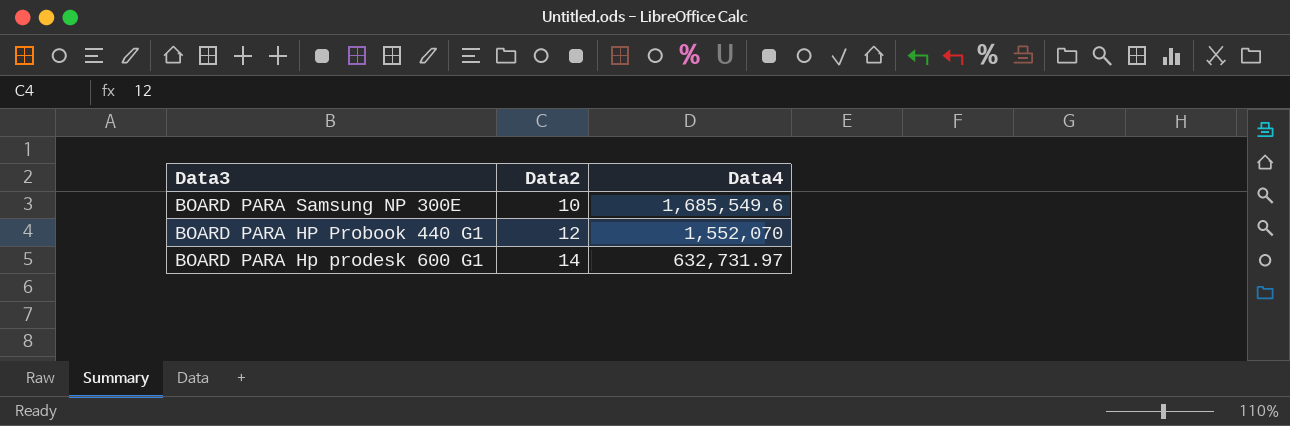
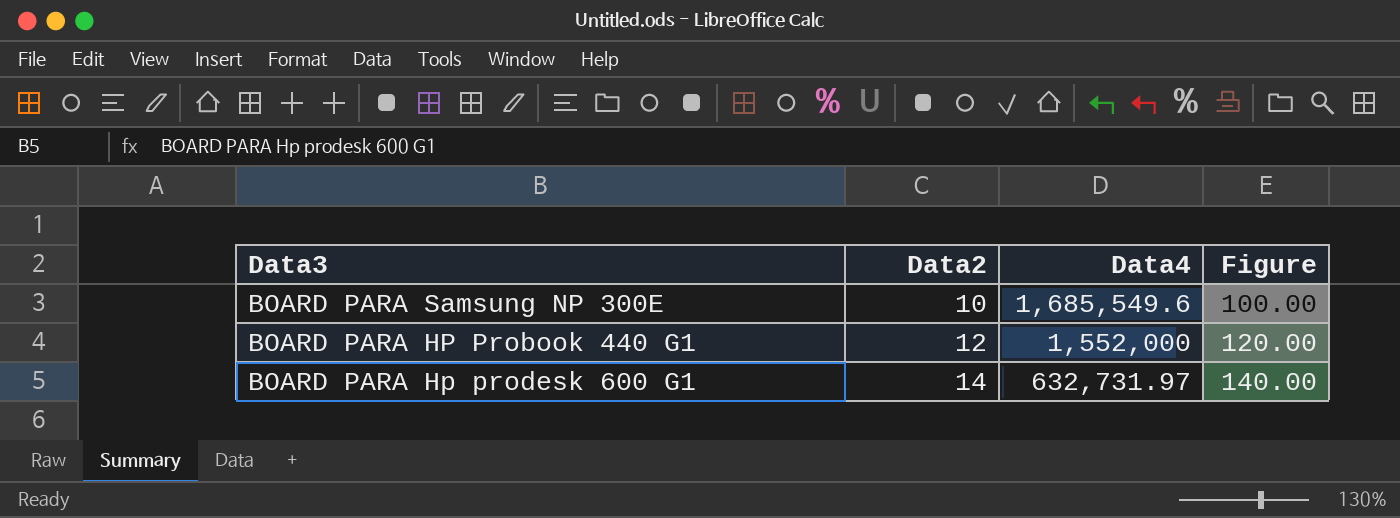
column Figure | formula: none -> [Data2] * 10
BOARD PARA HP Probook 440 G1 | Data4: 1,552,070 -> 1,552,000

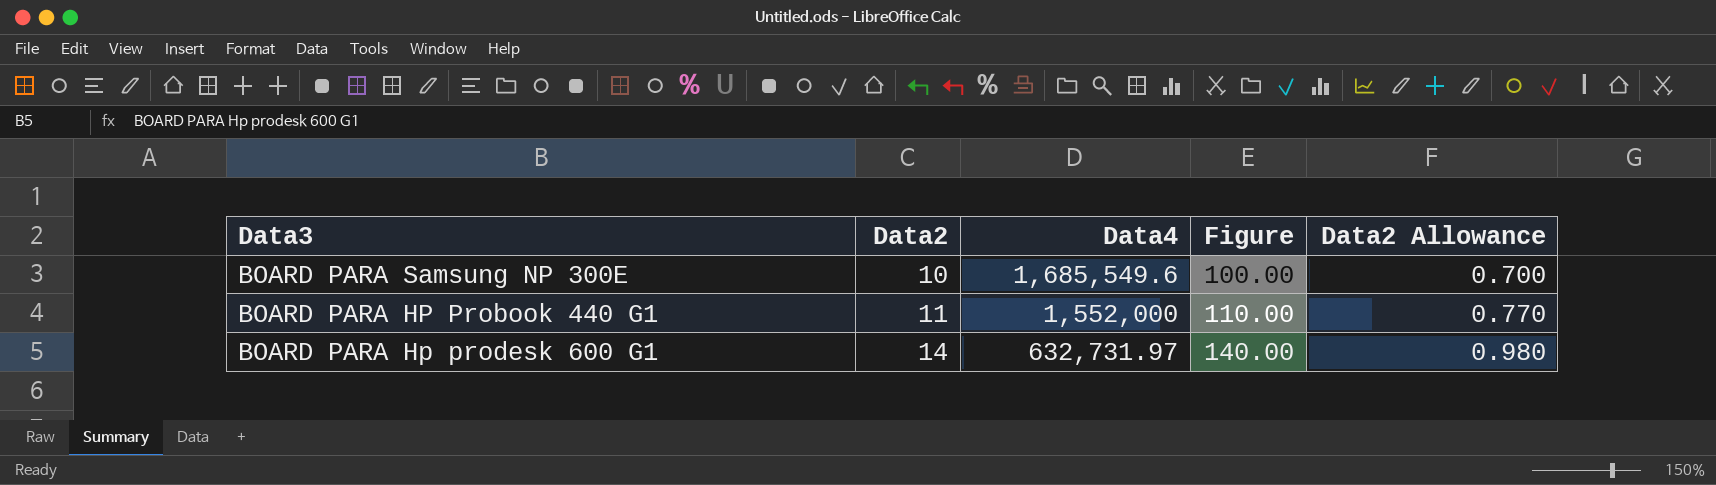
column Data2 Allowance | formula: none -> [Data2] * 0.07
BOARD PARA HP Probook 440 G1 | Data2: 12 -> 11
BOARD PARA HP Probook 440 G1 | Figure: 120.00 -> 110.00

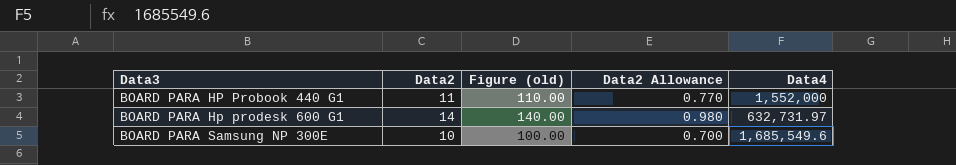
row order: Data2 ascending -> Data3 ascending
column name: Figure -> Figure (old)
column Data4 | position: 3 -> 5

